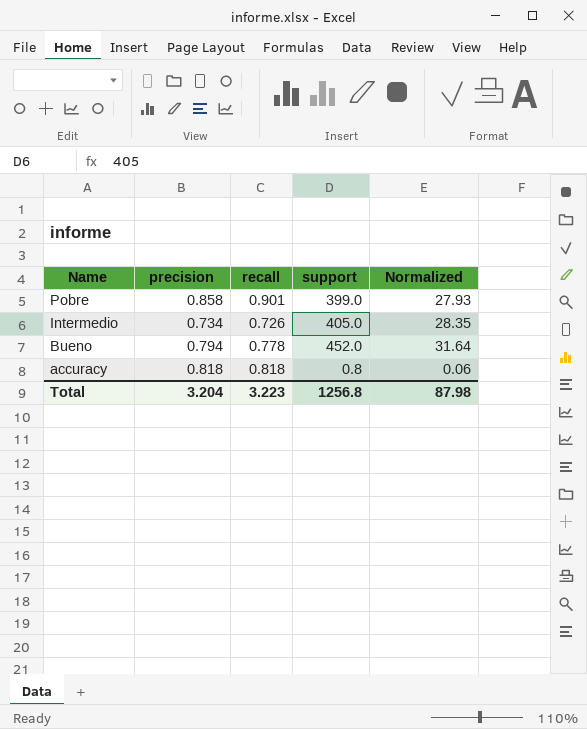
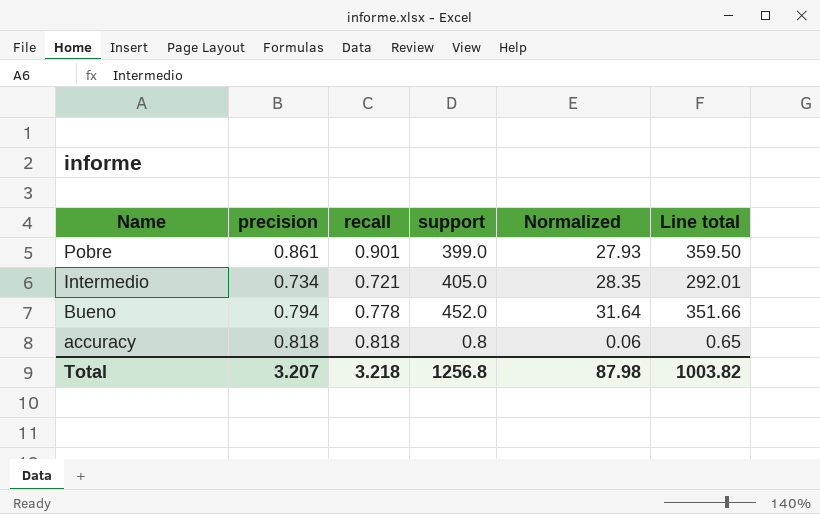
column Line total | formula: none -> [recall] * [support]
Pobre | precision: 0.858 -> 0.861
Intermedio | recall: 0.726 -> 0.721
Total | precision: 3.204 -> 3.207
Total | recall: 3.223 -> 3.218

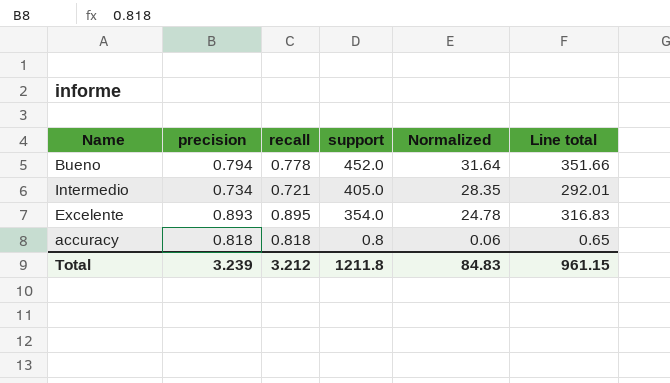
row order: Name descending -> support descending
row Pobre: 0.861 | 0.901 | 399.0 | 27.93 | 359.50 -> none
row Excelente: none -> 0.893 | 0.895 | 354.0 | 24.78 | 316.83
Total | precision: 3.207 -> 3.239
Total | recall: 3.218 -> 3.212
Total | support: 1256.8 -> 1211.8
Total | Normalized: 87.98 -> 84.83
Total | Line total: 1003.82 -> 961.15

